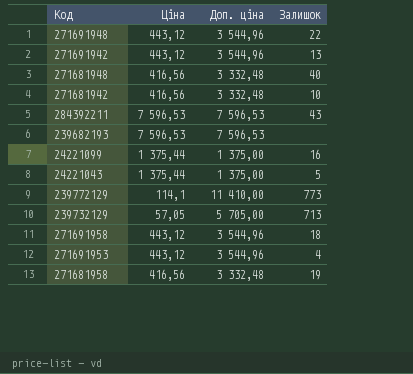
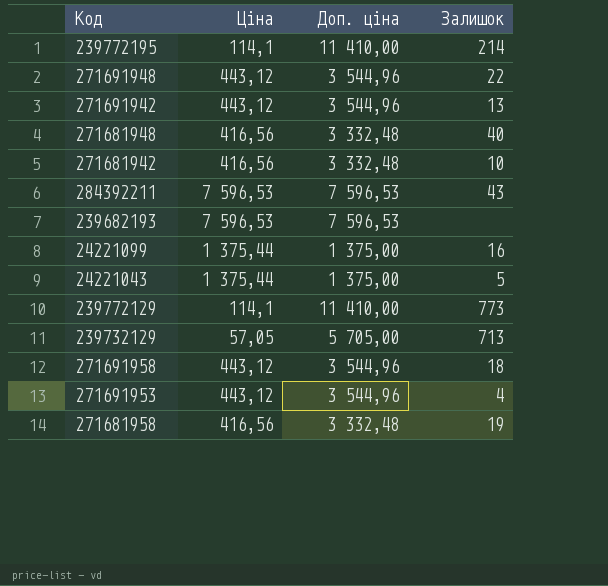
row 239772195: none -> 114,1 | 11 410,00 | 214

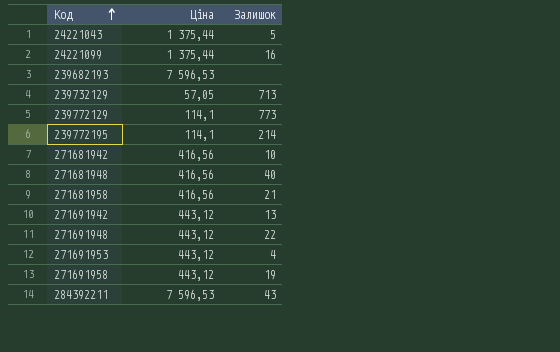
row order: none -> Код ascending
column Доп. ціна | position: 3 -> none
271681958 | Залишок: 19 -> 21
271691958 | Залишок: 18 -> 19

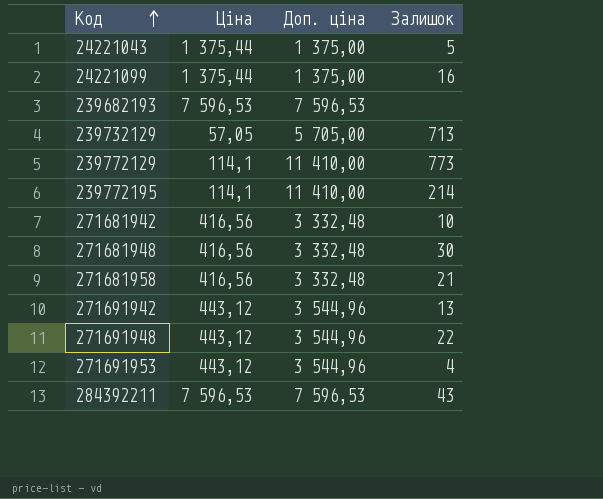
column Доп. ціна | position: none -> 3
row 271691958: 443,12 | 19 -> none
271681948 | Залишок: 40 -> 30

